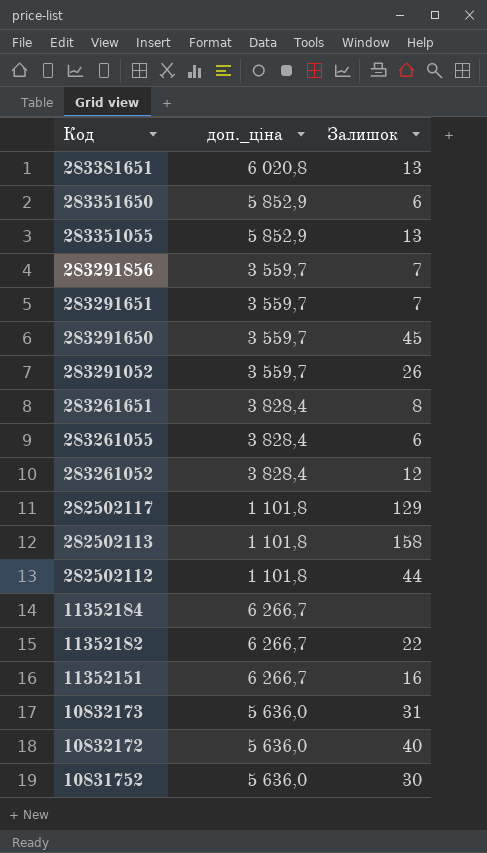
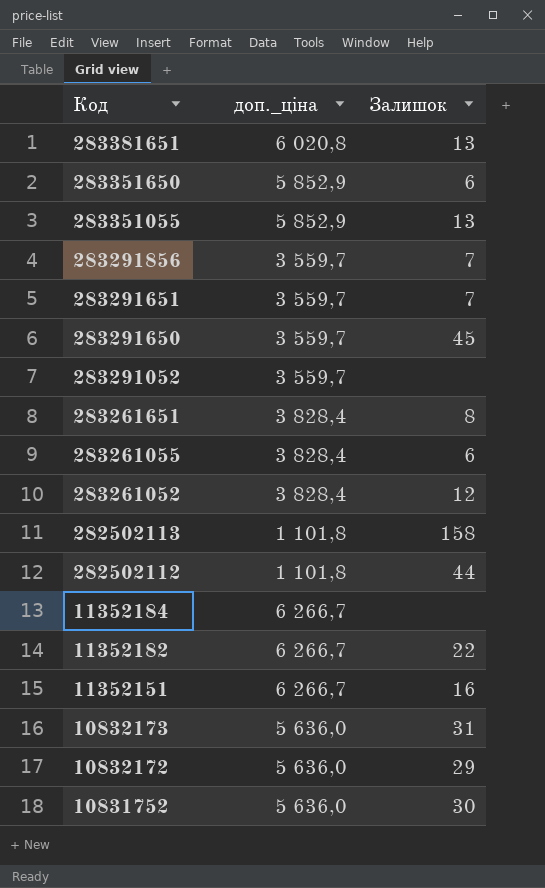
row 282502117: 1 101,8 | 129 -> none
283291052 | Залишок: 26 -> none
10832172 | Залишок: 40 -> 29

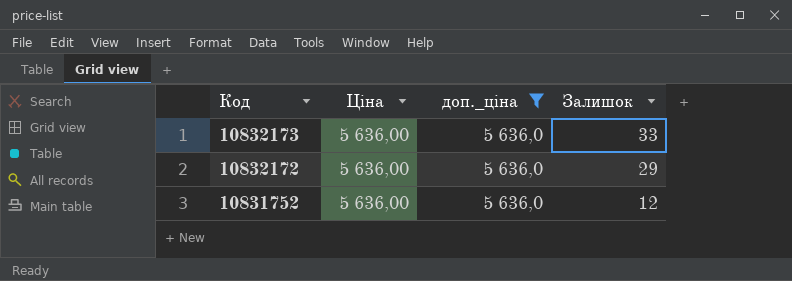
filter: none -> доп._ціна = 5 636,0
column Ціна | position: none -> 2
10832173 | Залишок: 31 -> 33
10831752 | Залишок: 30 -> 12

